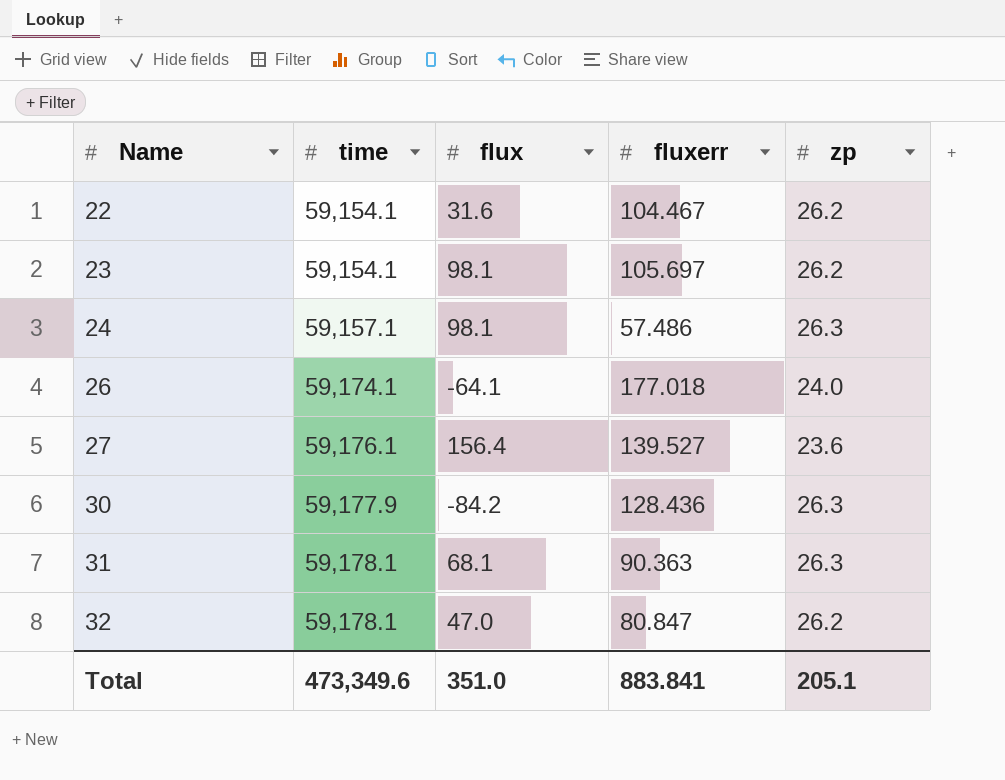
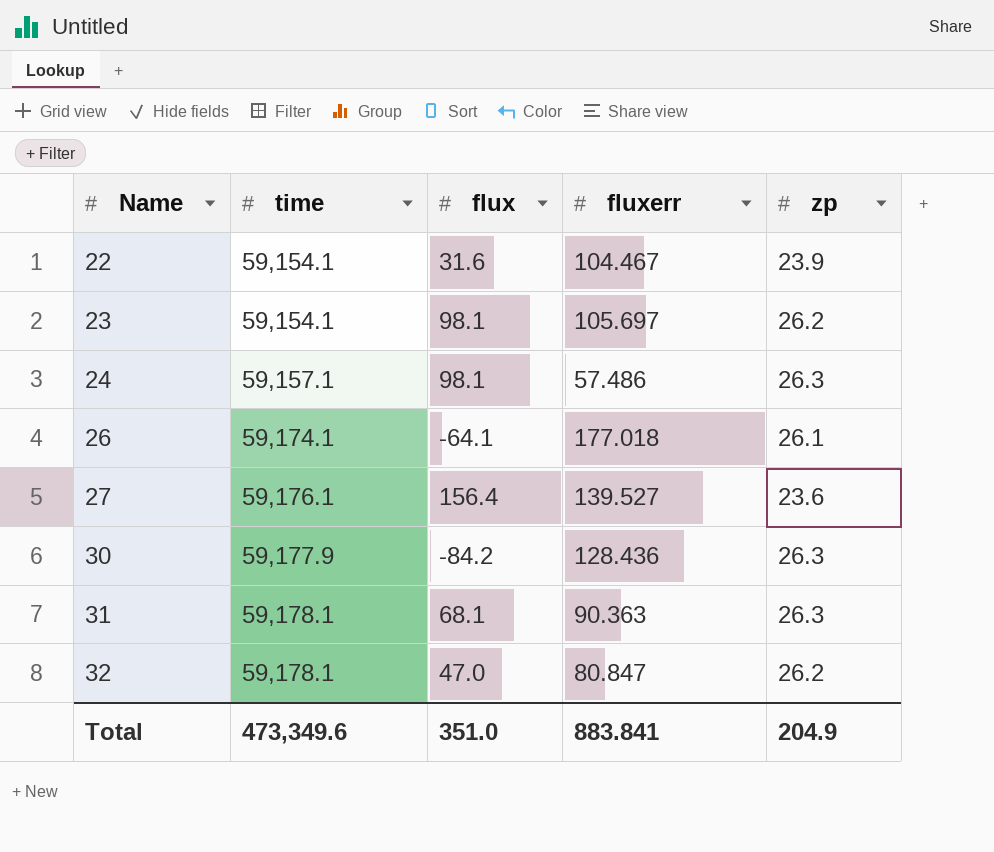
22 | zp: 26.2 -> 23.9
26 | zp: 24.0 -> 26.1
Total | zp: 205.1 -> 204.9

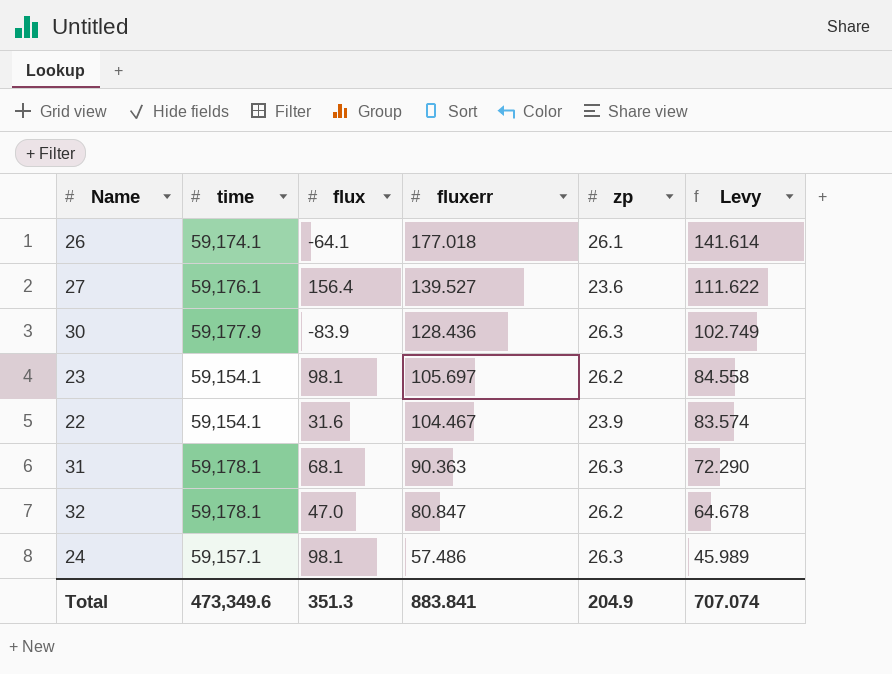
row order: Name ascending -> fluxerr descending
column Levy | formula: none -> [fluxerr] * 0.8
30 | flux: -84.2 -> -83.9
Total | flux: 351.0 -> 351.3

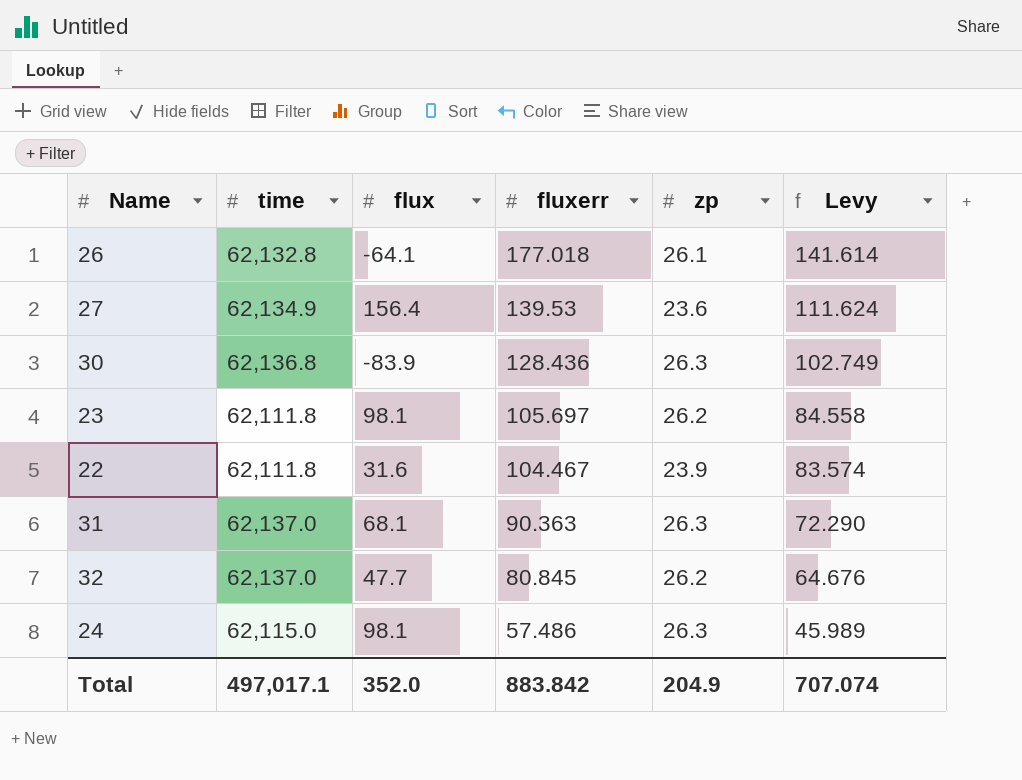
26 | time: 59,174.1 -> 62,132.8
27 | time: 59,176.1 -> 62,134.9
27 | fluxerr: 139.527 -> 139.53
27 | Levy: 111.622 -> 111.624
30 | time: 59,177.9 -> 62,136.8
23 | time: 59,154.1 -> 62,111.8
22 | time: 59,154.1 -> 62,111.8
31 | time: 59,178.1 -> 62,137.0
32 | time: 59,178.1 -> 62,137.0
32 | flux: 47.0 -> 47.7
32 | fluxerr: 80.847 -> 80.845
32 | Levy: 64.678 -> 64.676
24 | time: 59,157.1 -> 62,115.0
Total | time: 473,349.6 -> 497,017.1
Total | flux: 351.3 -> 352.0
Total | fluxerr: 883.841 -> 883.842

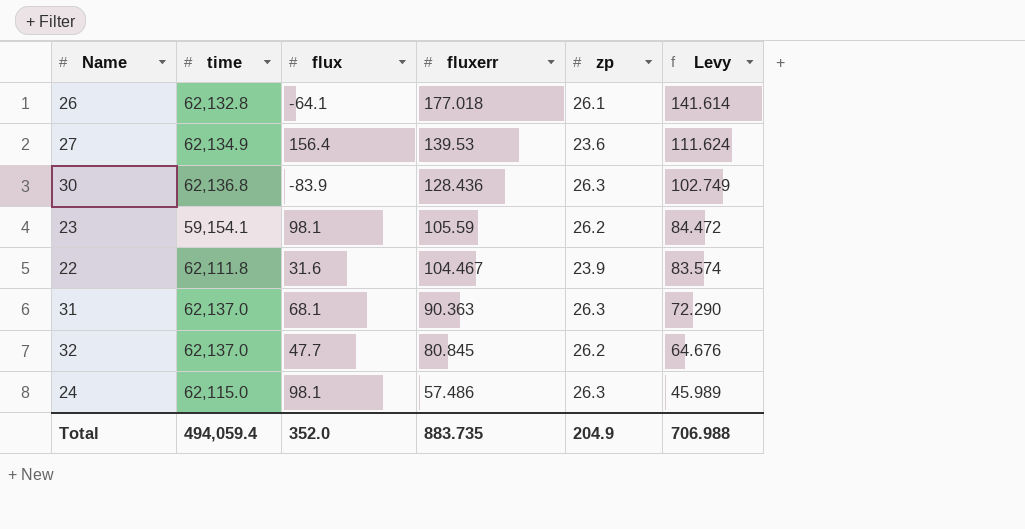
23 | time: 62,111.8 -> 59,154.1
23 | fluxerr: 105.697 -> 105.59
23 | Levy: 84.558 -> 84.472
Total | time: 497,017.1 -> 494,059.4
Total | fluxerr: 883.842 -> 883.735
Total | Levy: 707.074 -> 706.988

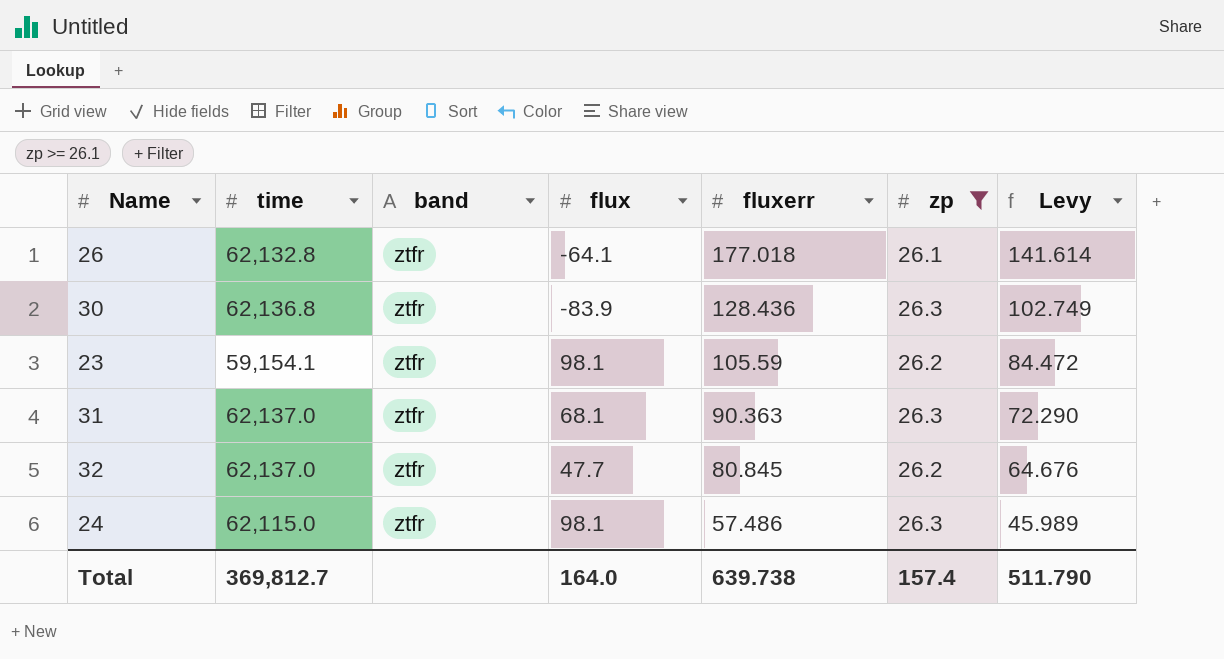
filter: none -> zp >= 26.1
column band | position: none -> 3
Total | time: 494,059.4 -> 369,812.7
Total | flux: 352.0 -> 164.0
Total | fluxerr: 883.735 -> 639.738
Total | zp: 204.9 -> 157.4
Total | Levy: 706.988 -> 511.790

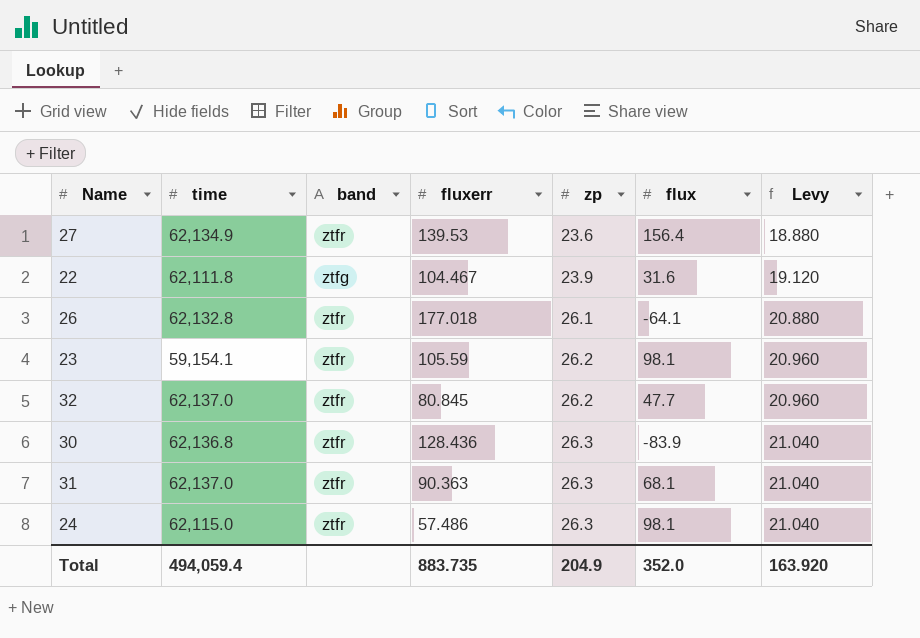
filter: zp >= 26.1 -> none
row order: fluxerr descending -> zp ascending
column flux | position: 4 -> 6
column Levy | formula: [fluxerr] * 0.8 -> [zp] * 0.8
Total | time: 369,812.7 -> 494,059.4
Total | fluxerr: 639.738 -> 883.735
Total | zp: 157.4 -> 204.9
Total | flux: 164.0 -> 352.0
Total | Levy: 511.790 -> 163.920

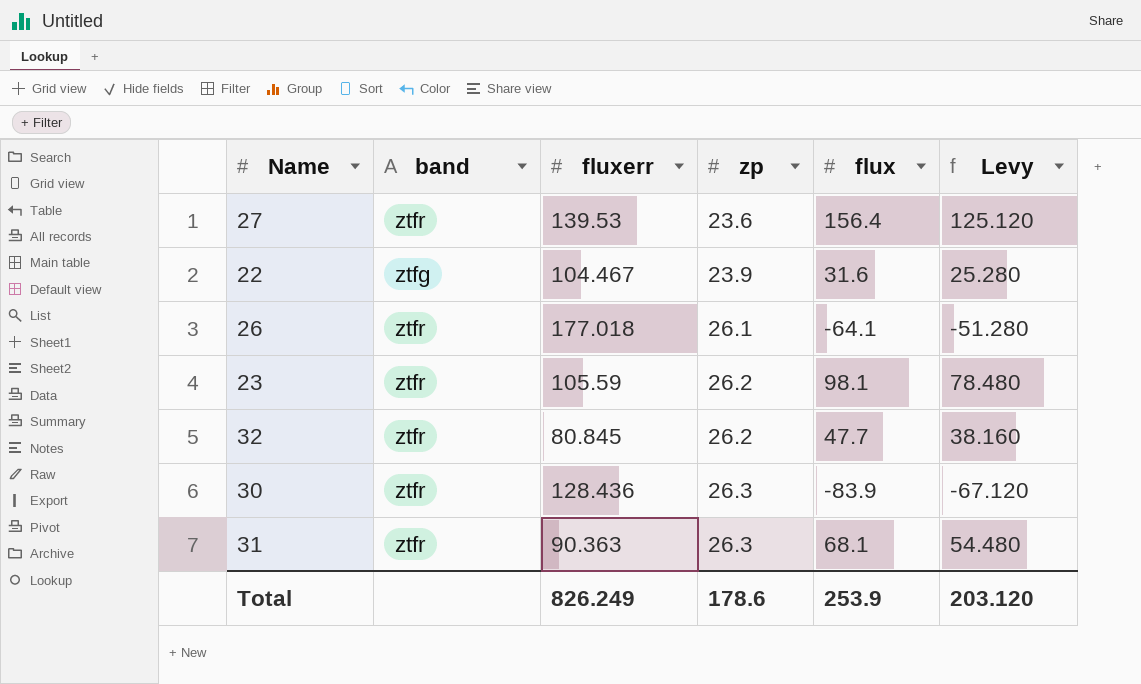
column time | position: 2 -> none
column Levy | formula: [zp] * 0.8 -> [flux] * 0.8
row 24: 62,115.0 | ztfr | 57.486 | 26.3 | 98.1 | 21.040 -> none
Total | fluxerr: 883.735 -> 826.249
Total | zp: 204.9 -> 178.6
Total | flux: 352.0 -> 253.9
Total | Levy: 163.920 -> 203.120

